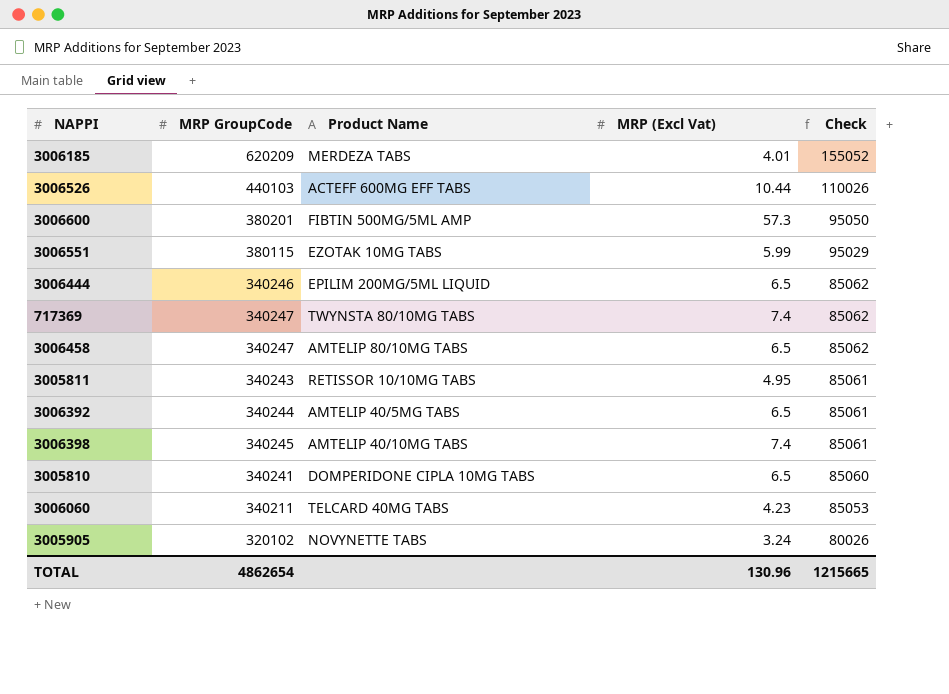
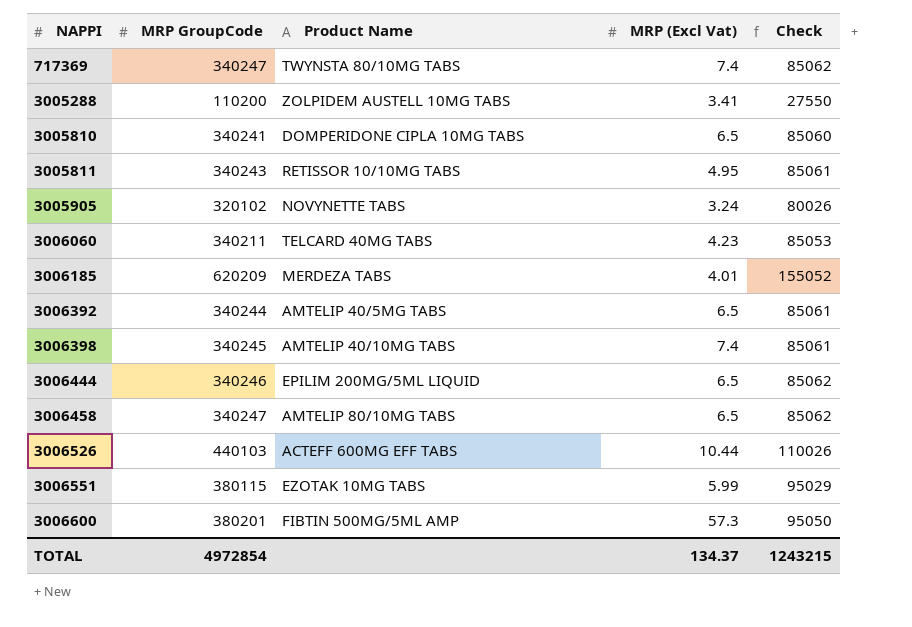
row order: Check descending -> NAPPI ascending
row 3005288: none -> 110200 | ZOLPIDEM AUSTELL 10MG TABS | 3.41 | 27550
TOTAL | MRP GroupCode: 4862654 -> 4972854
TOTAL | MRP (Excl Vat): 130.96 -> 134.37
TOTAL | Check: 1215665 -> 1243215

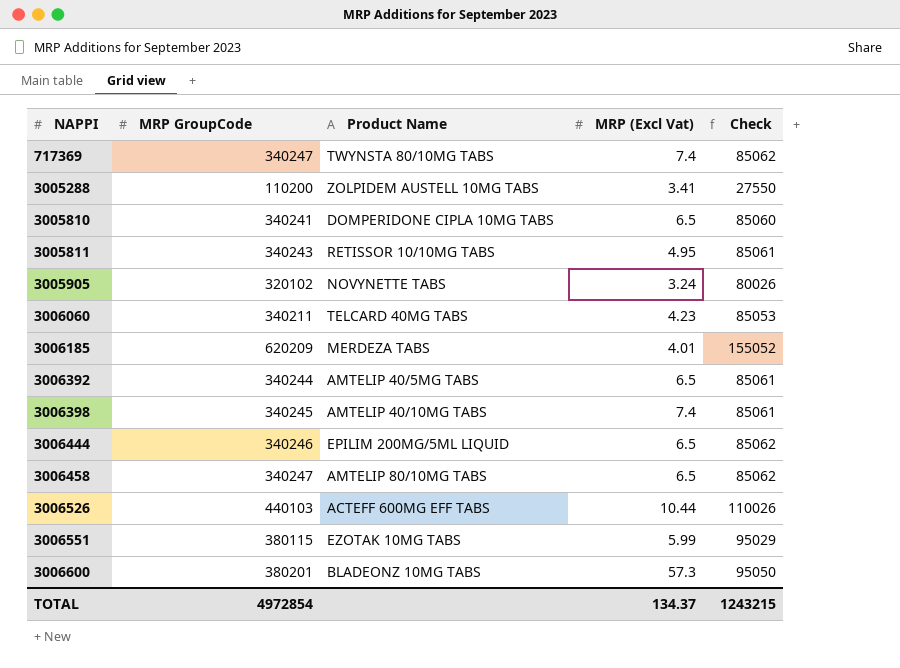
3006600 | Product Name: FIBTIN 500MG/5ML AMP -> BLADEONZ 10MG TABS

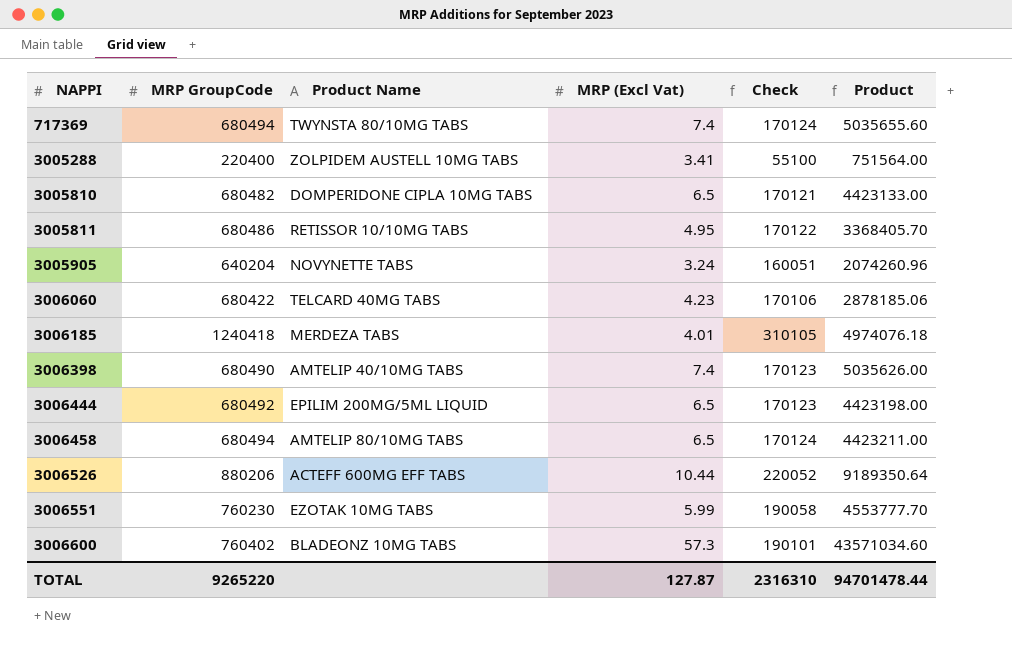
column Product | formula: none -> [MRP GroupCode] * [MRP (Excl Vat)]
row 3006392: 340244 | AMTELIP 40/5MG TABS | 6.5 | 85061 -> none
717369 | MRP GroupCode: 340247 -> 680494
717369 | Check: 85062 -> 170124
3005288 | MRP GroupCode: 110200 -> 220400
3005288 | Check: 27550 -> 55100
3005810 | MRP GroupCode: 340241 -> 680482
3005810 | Check: 85060 -> 170121
3005811 | MRP GroupCode: 340243 -> 680486
3005811 | Check: 85061 -> 170122
3005905 | MRP GroupCode: 320102 -> 640204
3005905 | Check: 80026 -> 160051
3006060 | MRP GroupCode: 340211 -> 680422
3006060 | Check: 85053 -> 170106
3006185 | MRP GroupCode: 620209 -> 1240418
3006185 | Check: 155052 -> 310105
3006398 | MRP GroupCode: 340245 -> 680490
3006398 | Check: 85061 -> 170123
3006444 | MRP GroupCode: 340246 -> 680492
3006444 | Check: 85062 -> 170123
3006458 | MRP GroupCode: 340247 -> 680494
3006458 | Check: 85062 -> 170124
3006526 | MRP GroupCode: 440103 -> 880206
3006526 | Check: 110026 -> 220052
3006551 | MRP GroupCode: 380115 -> 760230
3006551 | Check: 95029 -> 190058
3006600 | MRP GroupCode: 380201 -> 760402
3006600 | Check: 95050 -> 190101
TOTAL | MRP GroupCode: 4972854 -> 9265220
TOTAL | MRP (Excl Vat): 134.37 -> 127.87
TOTAL | Check: 1243215 -> 2316310

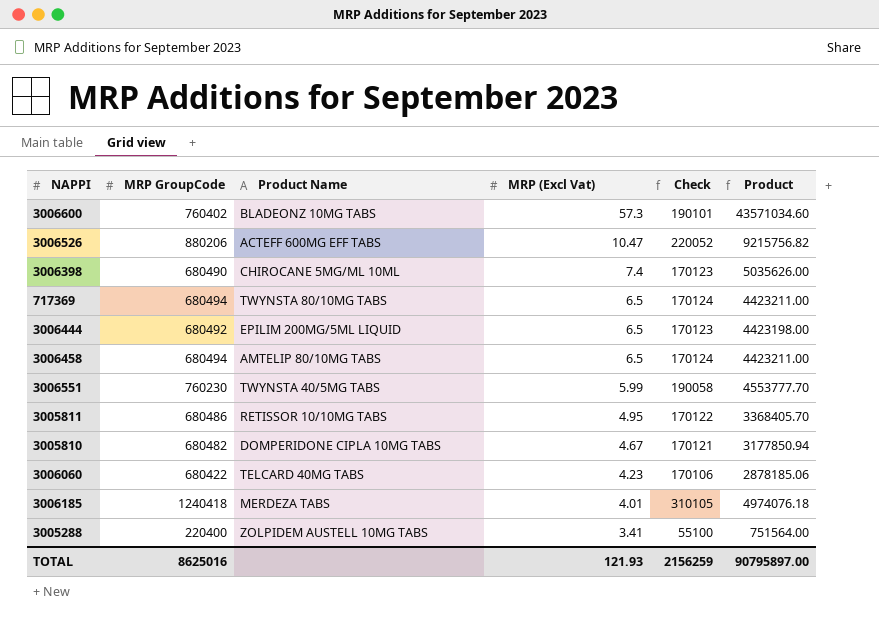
row order: NAPPI ascending -> MRP (Excl Vat) descending
row 3005905: 640204 | NOVYNETTE TABS | 3.24 | 160051 | 2074260.96 -> none
3006526 | MRP (Excl Vat): 10.44 -> 10.47
3006526 | Product: 9189350.64 -> 9215756.82
3006398 | Product Name: AMTELIP 40/10MG TABS -> CHIROCANE 5MG/ML 10ML
717369 | MRP (Excl Vat): 7.4 -> 6.5
717369 | Product: 5035655.60 -> 4423211.00
3006551 | Product Name: EZOTAK 10MG TABS -> TWYNSTA 40/5MG TABS
3005810 | MRP (Excl Vat): 6.5 -> 4.67
3005810 | Product: 4423133.00 -> 3177850.94
TOTAL | MRP GroupCode: 9265220 -> 8625016
TOTAL | MRP (Excl Vat): 127.87 -> 121.93
TOTAL | Check: 2316310 -> 2156259
TOTAL | Product: 94701478.44 -> 90795897.00

